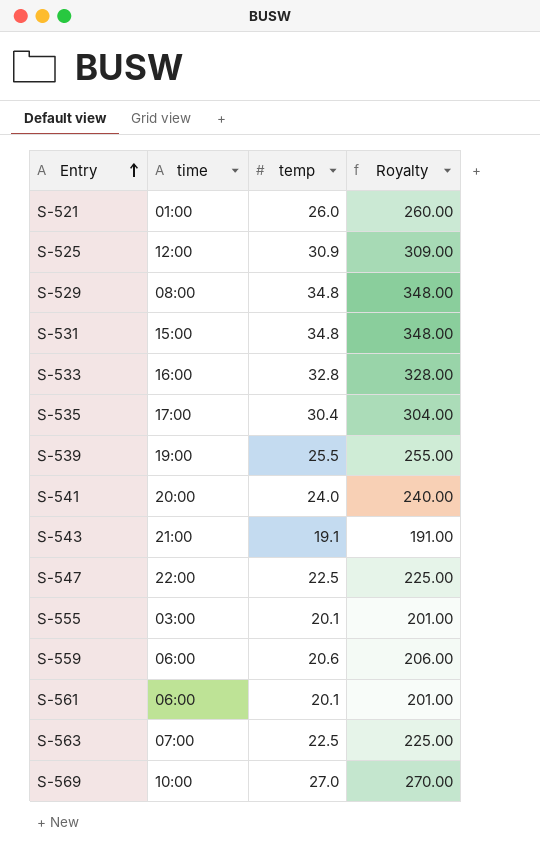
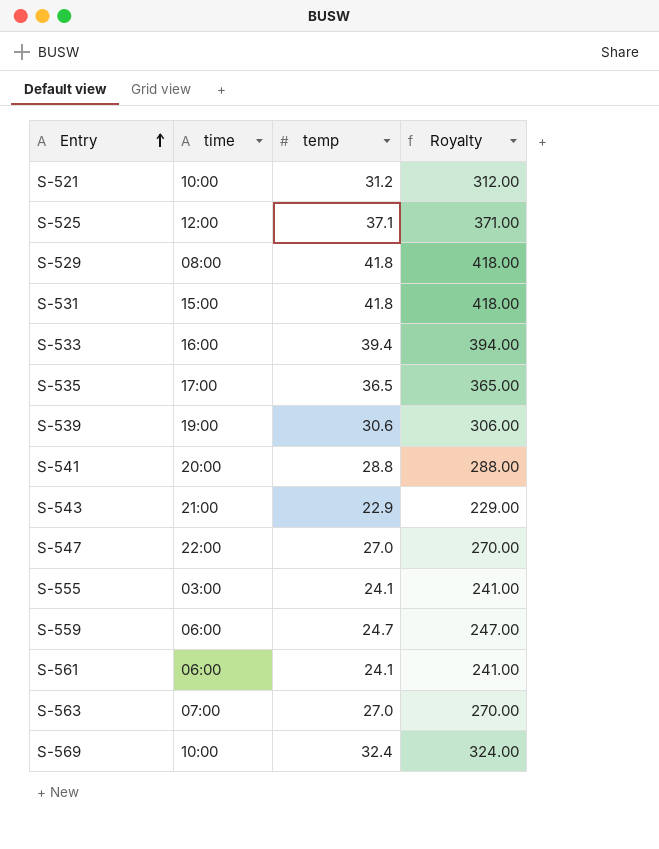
S-521 | time: 01:00 -> 10:00
S-521 | temp: 26.0 -> 31.2
S-521 | Royalty: 260.00 -> 312.00
S-525 | temp: 30.9 -> 37.1
S-525 | Royalty: 309.00 -> 371.00
S-529 | temp: 34.8 -> 41.8
S-529 | Royalty: 348.00 -> 418.00
S-531 | temp: 34.8 -> 41.8
S-531 | Royalty: 348.00 -> 418.00
S-533 | temp: 32.8 -> 39.4
S-533 | Royalty: 328.00 -> 394.00
S-535 | temp: 30.4 -> 36.5
S-535 | Royalty: 304.00 -> 365.00
S-539 | temp: 25.5 -> 30.6
S-539 | Royalty: 255.00 -> 306.00
S-541 | temp: 24.0 -> 28.8
S-541 | Royalty: 240.00 -> 288.00
S-543 | temp: 19.1 -> 22.9
S-543 | Royalty: 191.00 -> 229.00
S-547 | temp: 22.5 -> 27.0
S-547 | Royalty: 225.00 -> 270.00
S-555 | temp: 20.1 -> 24.1
S-555 | Royalty: 201.00 -> 241.00
S-559 | temp: 20.6 -> 24.7
S-559 | Royalty: 206.00 -> 247.00
S-561 | temp: 20.1 -> 24.1
S-561 | Royalty: 201.00 -> 241.00
S-563 | temp: 22.5 -> 27.0
S-563 | Royalty: 225.00 -> 270.00
S-569 | temp: 27.0 -> 32.4
S-569 | Royalty: 270.00 -> 324.00

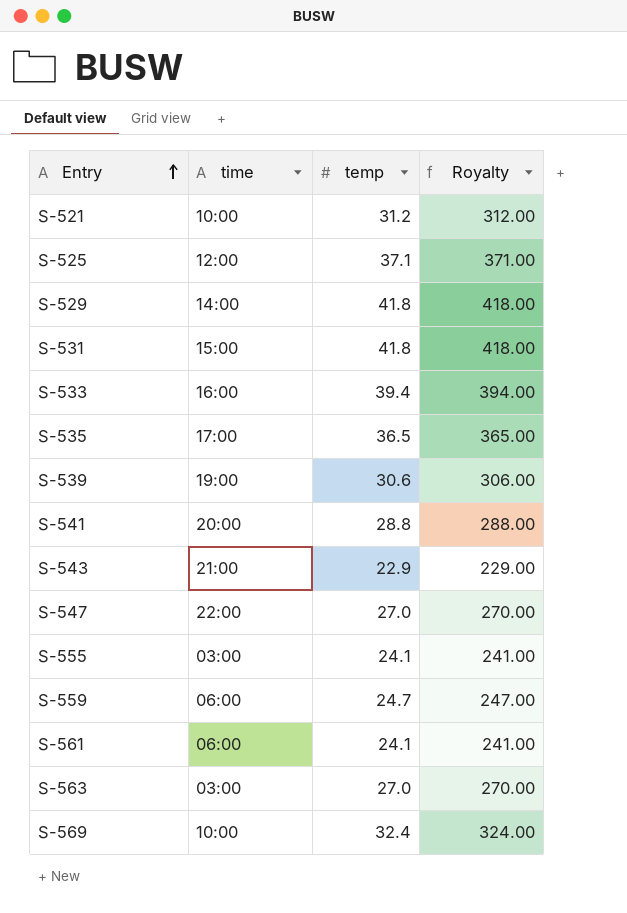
S-529 | time: 08:00 -> 14:00
S-563 | time: 07:00 -> 03:00

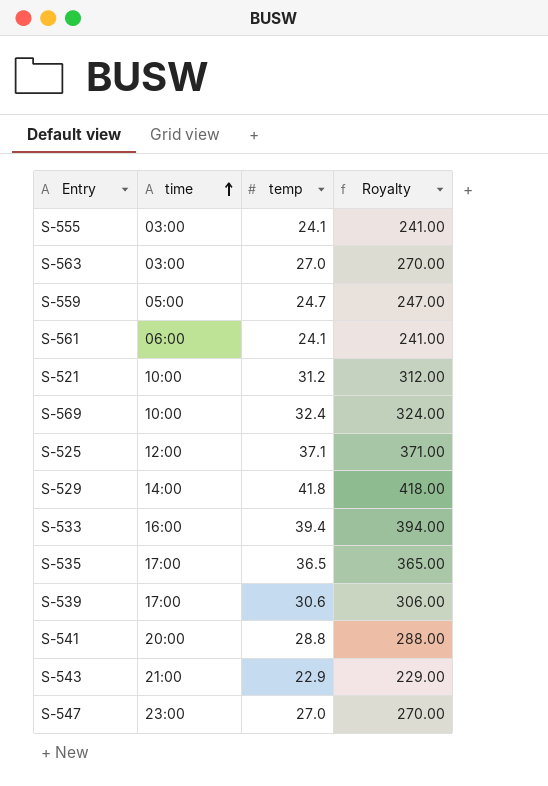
row order: Entry ascending -> time ascending
row S-531: 15:00 | 41.8 | 418.00 -> none
S-559 | time: 06:00 -> 05:00
S-539 | time: 19:00 -> 17:00
S-547 | time: 22:00 -> 23:00

